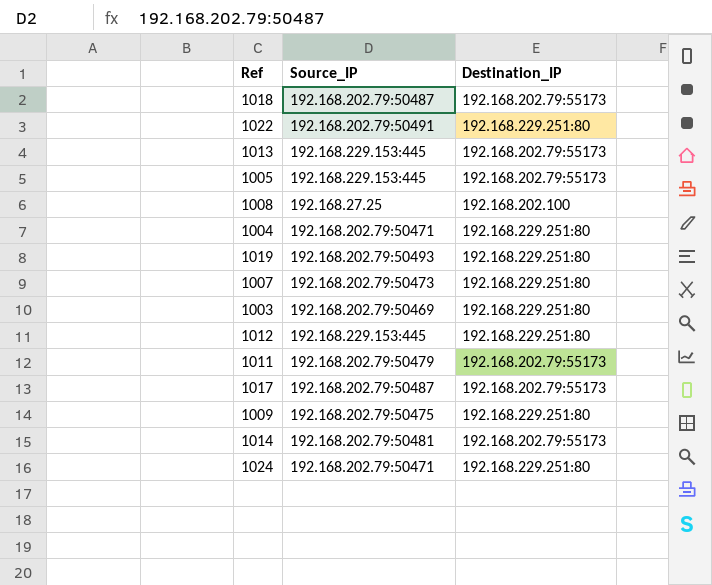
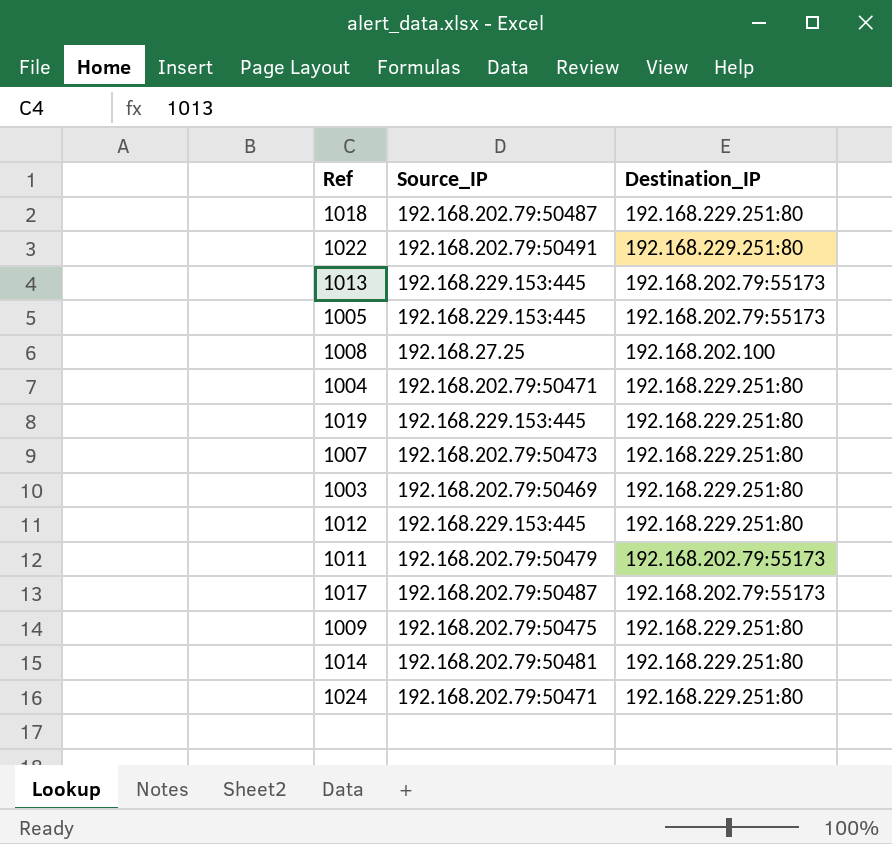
1018 | Destination_IP: 192.168.202.79:55173 -> 192.168.229.251:80
1019 | Source_IP: 192.168.202.79:50493 -> 192.168.229.153:445
1014 | Destination_IP: 192.168.202.79:55173 -> 192.168.229.251:80

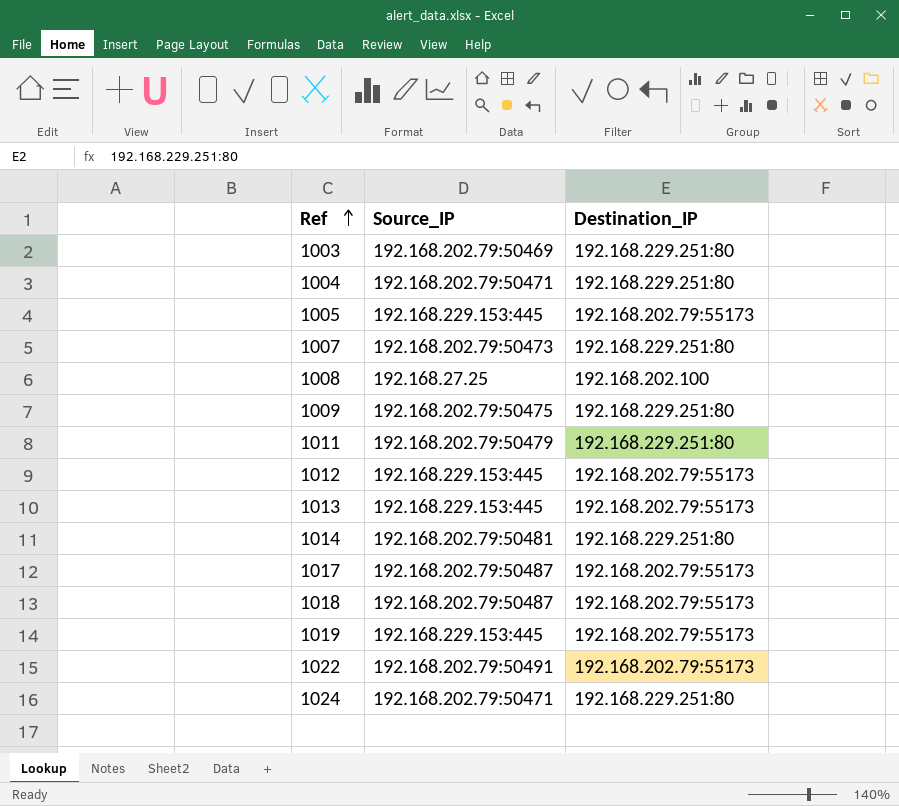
row order: none -> Ref ascending
1011 | Destination_IP: 192.168.202.79:55173 -> 192.168.229.251:80
1012 | Destination_IP: 192.168.229.251:80 -> 192.168.202.79:55173
1018 | Destination_IP: 192.168.229.251:80 -> 192.168.202.79:55173
1019 | Destination_IP: 192.168.229.251:80 -> 192.168.202.79:55173
1022 | Destination_IP: 192.168.229.251:80 -> 192.168.202.79:55173

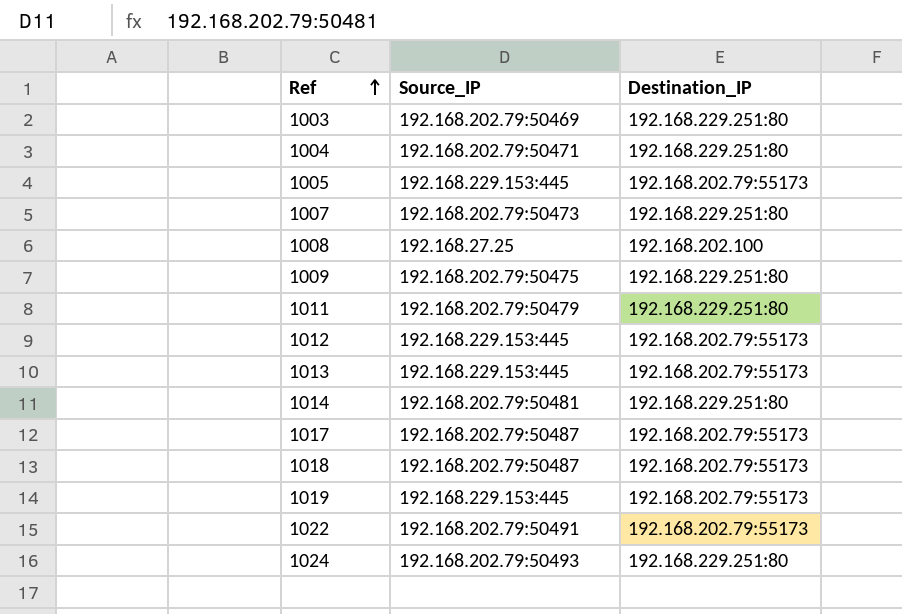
1024 | Source_IP: 192.168.202.79:50471 -> 192.168.202.79:50493

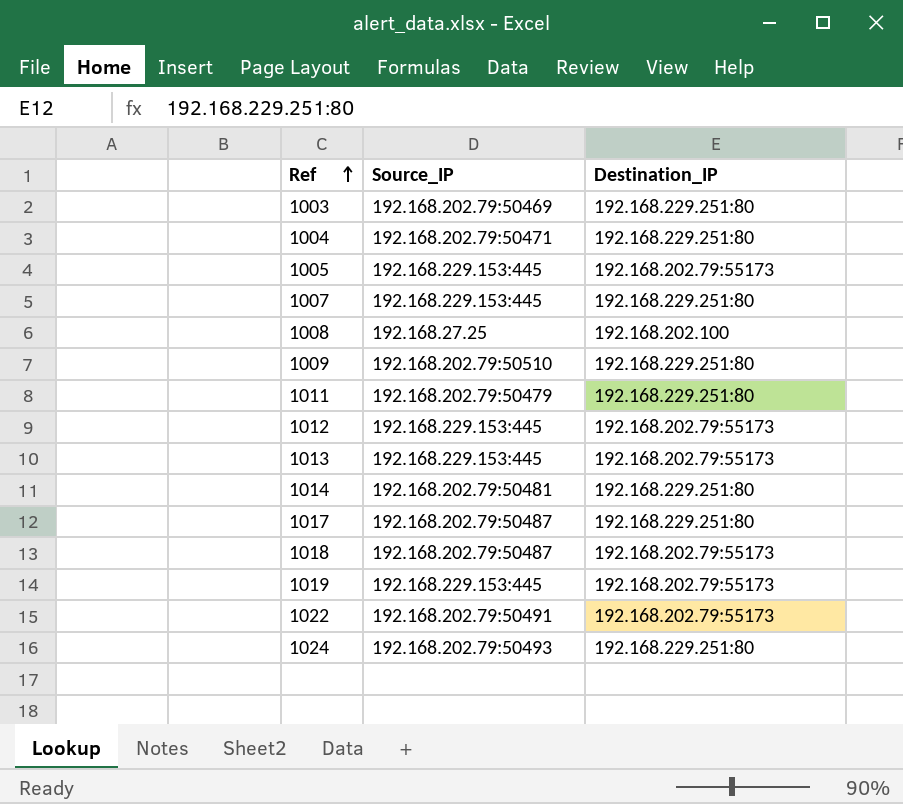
1007 | Source_IP: 192.168.202.79:50473 -> 192.168.229.153:445
1009 | Source_IP: 192.168.202.79:50475 -> 192.168.202.79:50510
1017 | Destination_IP: 192.168.202.79:55173 -> 192.168.229.251:80

